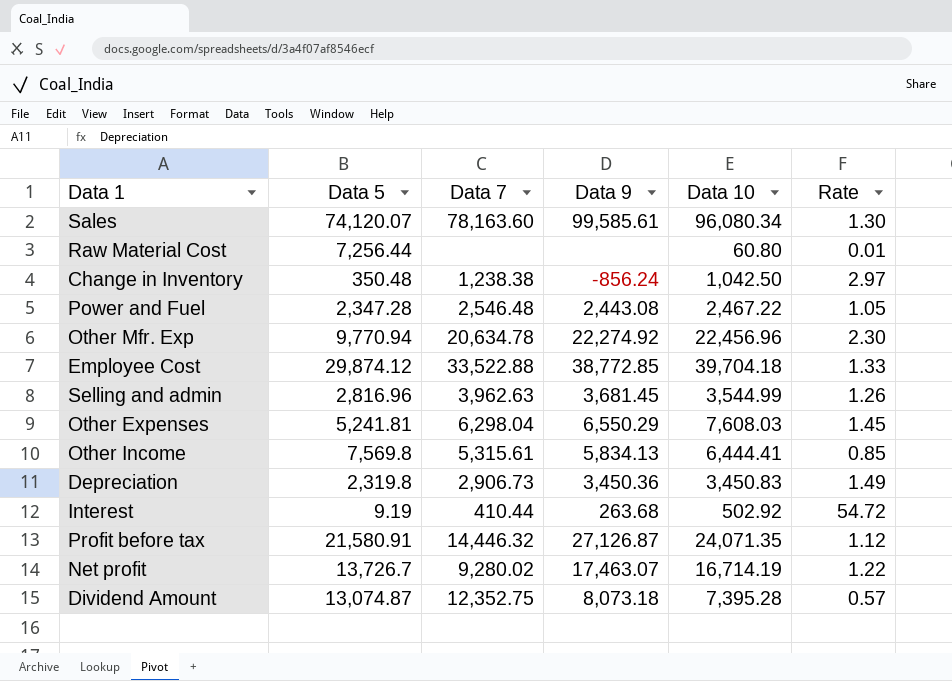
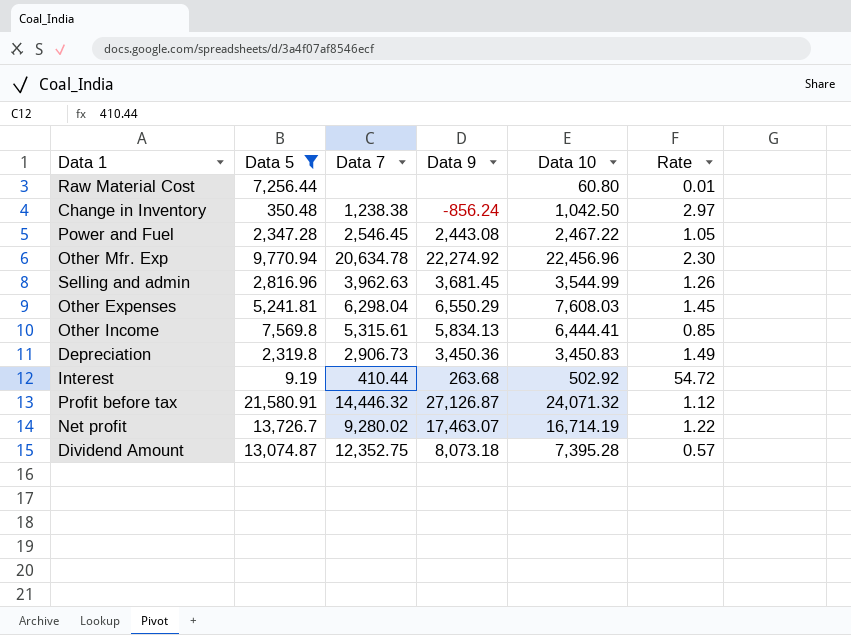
filter: none -> Data 5 <= 21,580.91
Power and Fuel | Data 7: 2,546.48 -> 2,546.45
Profit before tax | Data 10: 24,071.35 -> 24,071.32

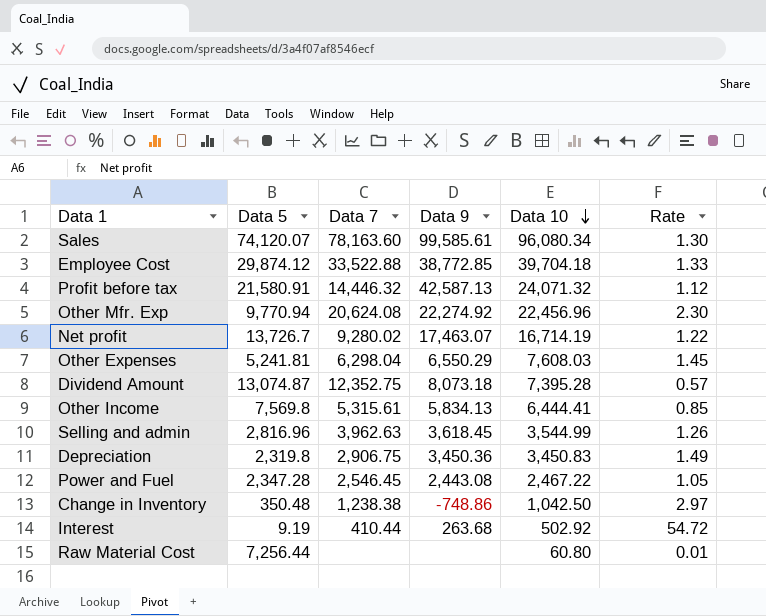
filter: Data 5 <= 21,580.91 -> none
row order: none -> Data 10 descending
Profit before tax | Data 9: 27,126.87 -> 42,587.13
Other Mfr. Exp | Data 7: 20,634.78 -> 20,624.08
Selling and admin | Data 9: 3,681.45 -> 3,618.45
Depreciation | Data 7: 2,906.73 -> 2,906.75
Change in Inventory | Data 9: -856.24 -> -748.86

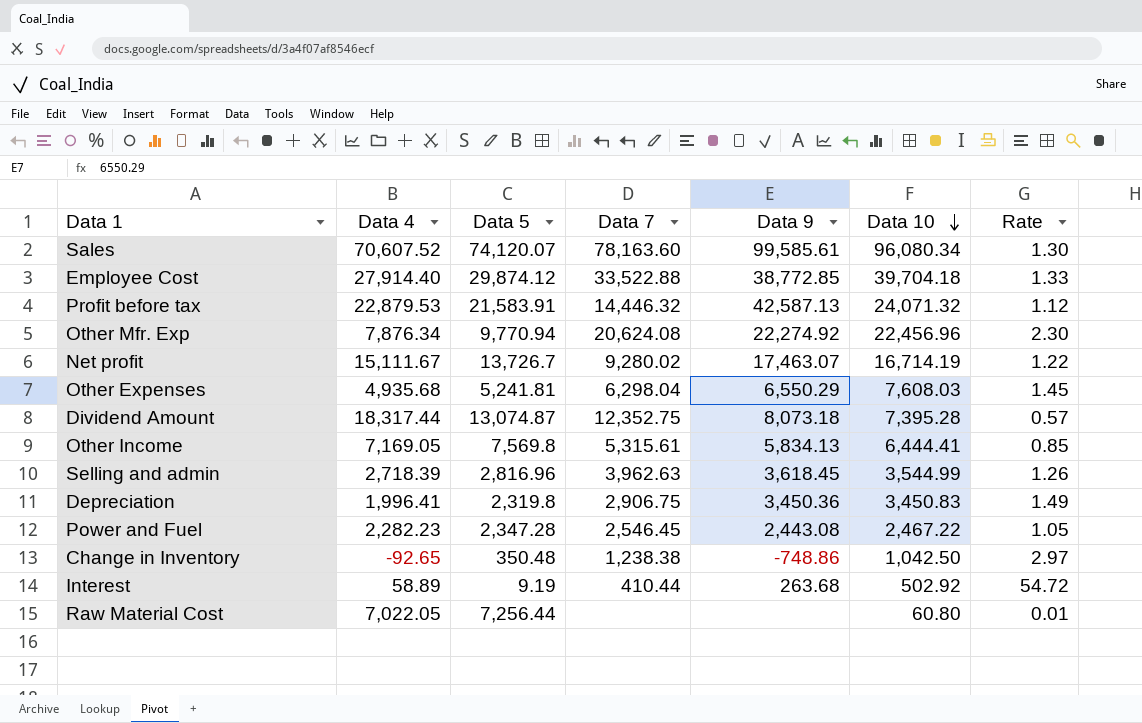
column Data 4 | position: none -> 2
Profit before tax | Data 5: 21,580.91 -> 21,583.91

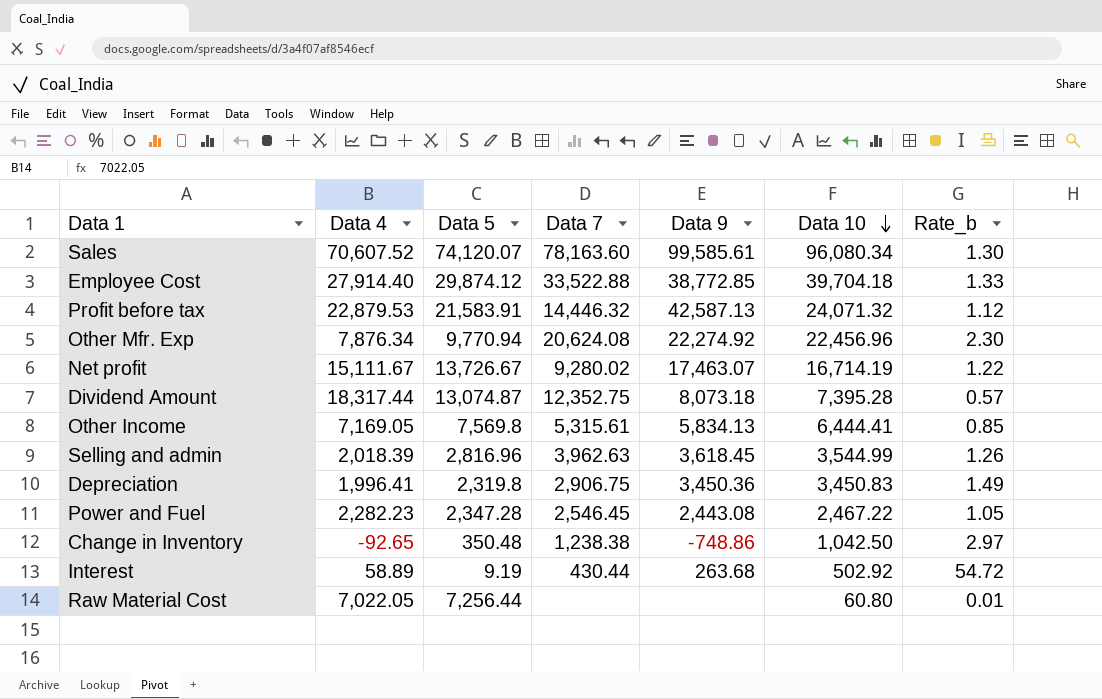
column name: Rate -> Rate_b
row Other Expenses: 4,935.68 | 5,241.81 | 6,298.04 | 6,550.29 | 7,608.03 | 1.45 -> none
Net profit | Data 5: 13,726.7 -> 13,726.67
Selling and admin | Data 4: 2,718.39 -> 2,018.39
Interest | Data 7: 410.44 -> 430.44

